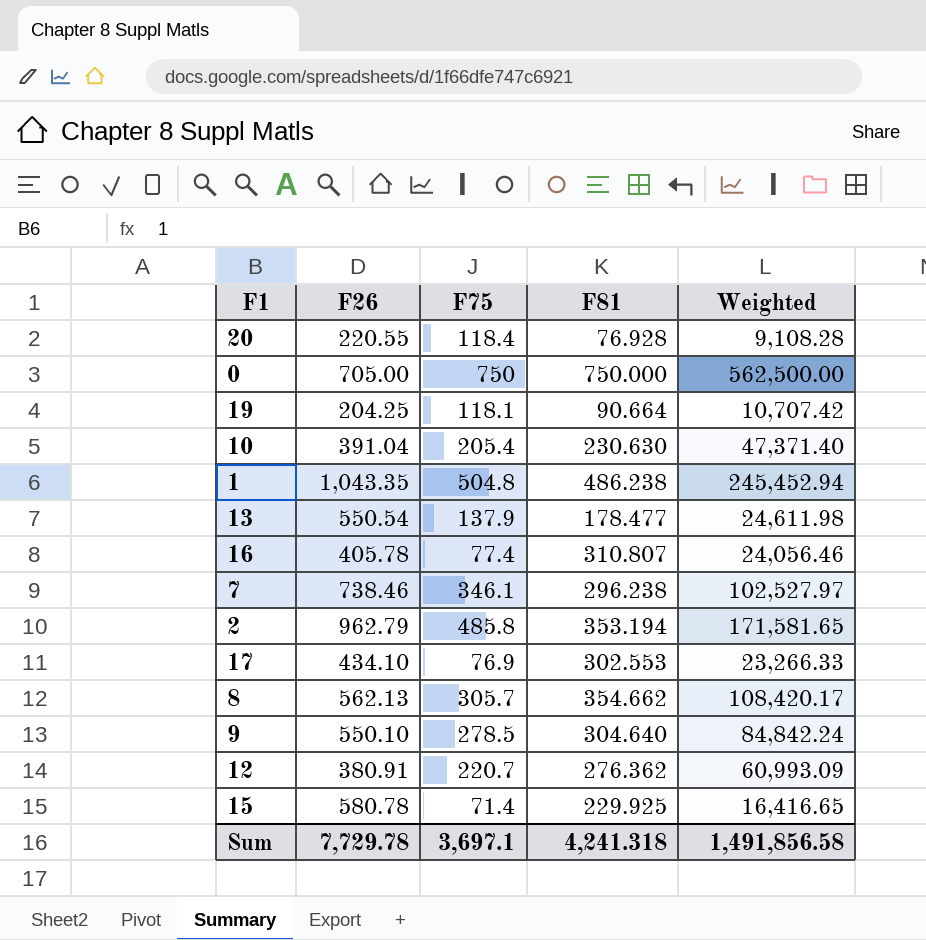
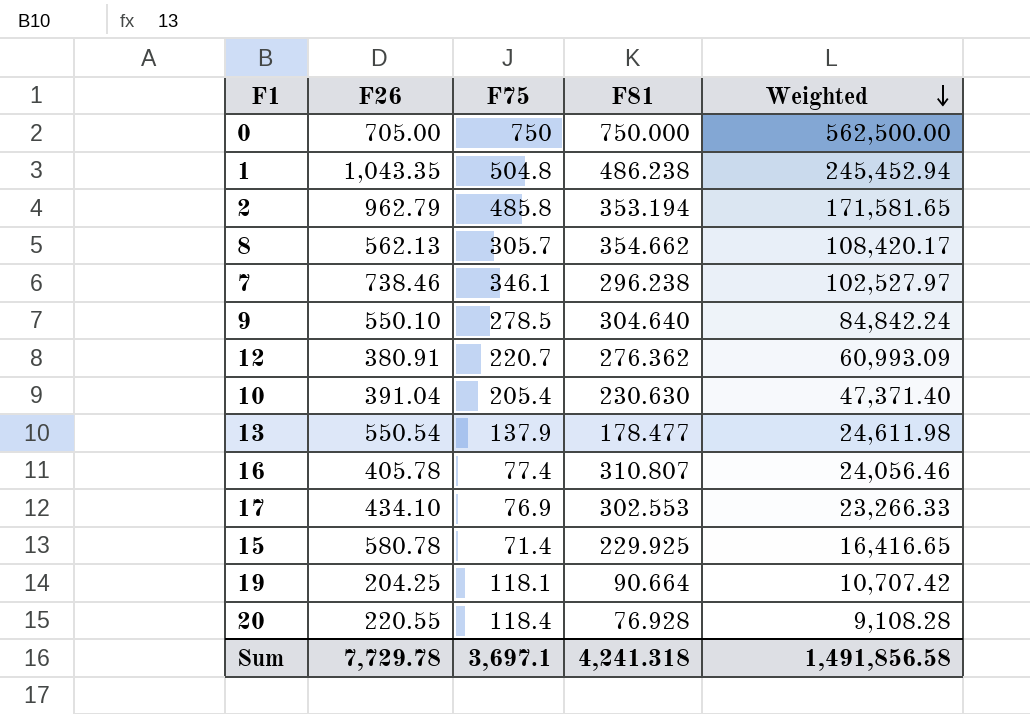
row order: none -> Weighted descending

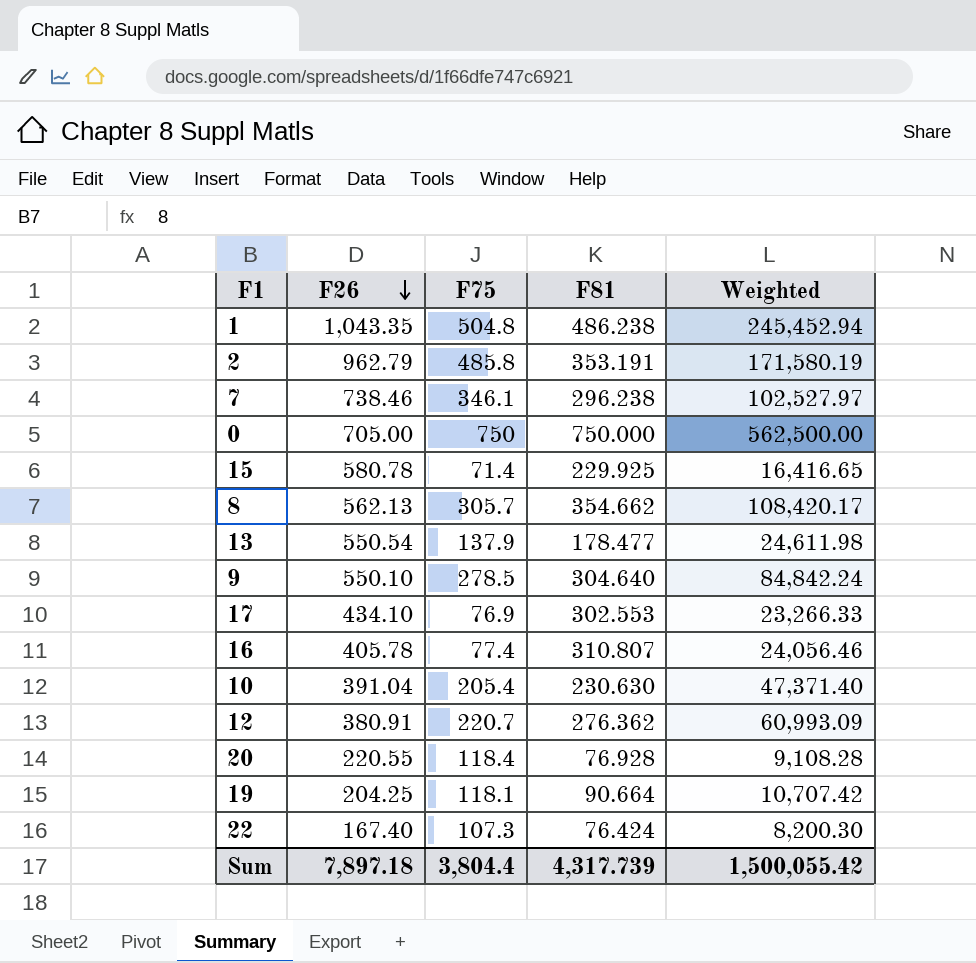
row order: Weighted descending -> F26 descending
2 | F81: 353.194 -> 353.191
2 | Weighted: 171,581.65 -> 171,580.19
row 22: none -> 167.40 | 107.3 | 76.424 | 8,200.30
Sum | F26: 7,729.78 -> 7,897.18
Sum | F75: 3,697.1 -> 3,804.4
Sum | F81: 4,241.318 -> 4,317.739
Sum | Weighted: 1,491,856.58 -> 1,500,055.42

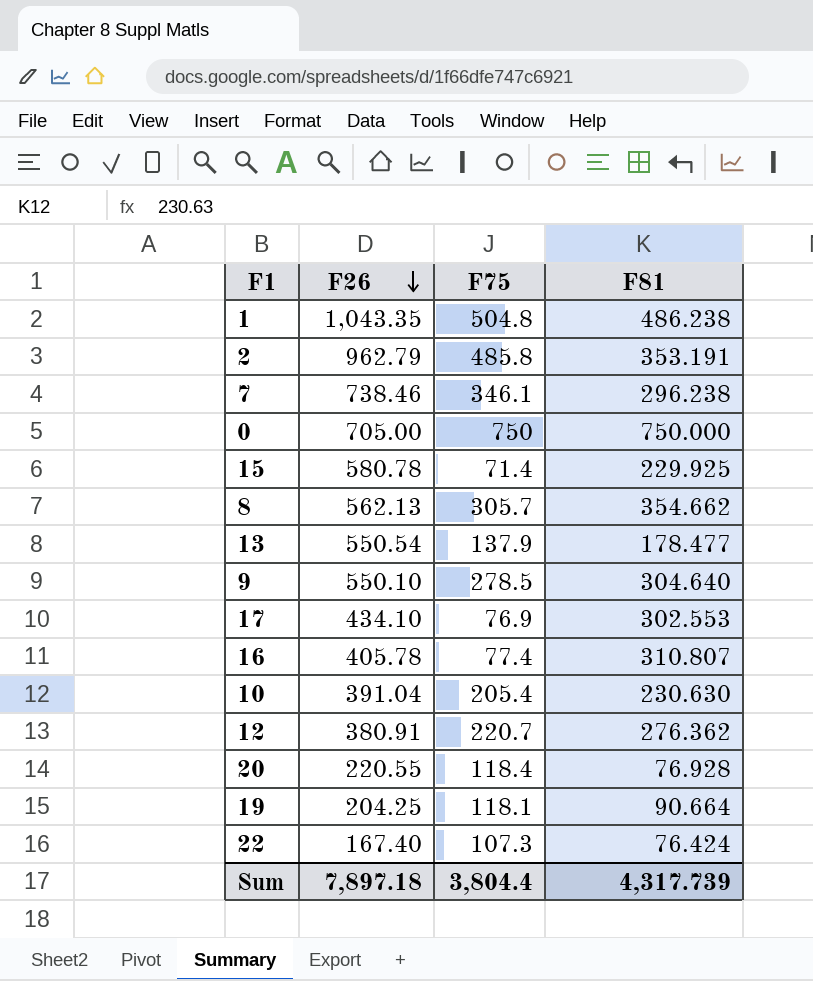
column Weighted | formula: [F75] * [F81] -> none

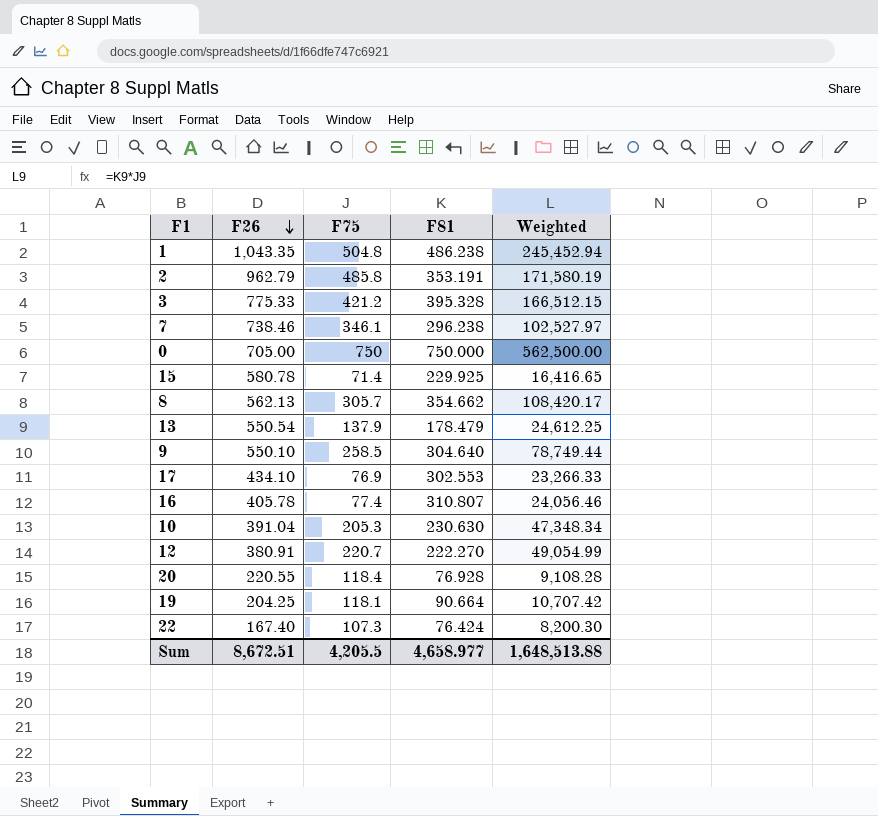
column Weighted | formula: none -> [F75] * [F81]
row 3: none -> 775.33 | 421.2 | 395.328 | 166,512.15
13 | F81: 178.477 -> 178.479
9 | F75: 278.5 -> 258.5
10 | F75: 205.4 -> 205.3
12 | F81: 276.362 -> 222.270
Sum | F26: 7,897.18 -> 8,672.51
Sum | F75: 3,804.4 -> 4,205.5
Sum | F81: 4,317.739 -> 4,658.977

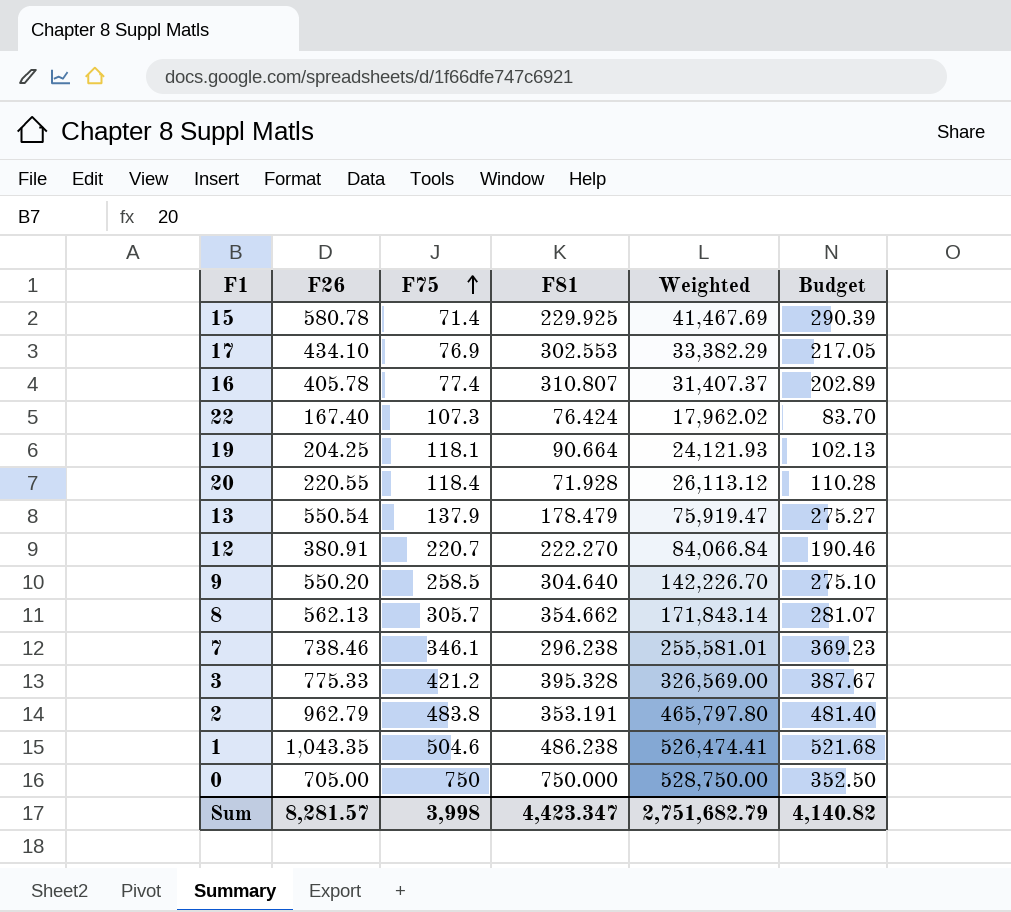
row order: F26 descending -> F75 ascending
column Weighted | formula: [F75] * [F81] -> [F26] * [F75]
column Budget | formula: none -> [F26] * 0.5
row 10: 391.04 | 205.3 | 230.630 | 47,348.34 -> none
20 | F81: 76.928 -> 71.928
9 | F26: 550.10 -> 550.20
2 | F75: 485.8 -> 483.8
1 | F75: 504.8 -> 504.6
Sum | F26: 8,672.51 -> 8,281.57
Sum | F75: 4,205.5 -> 3,998
Sum | F81: 4,658.977 -> 4,423.347
Sum | Weighted: 1,648,513.88 -> 2,751,682.79

